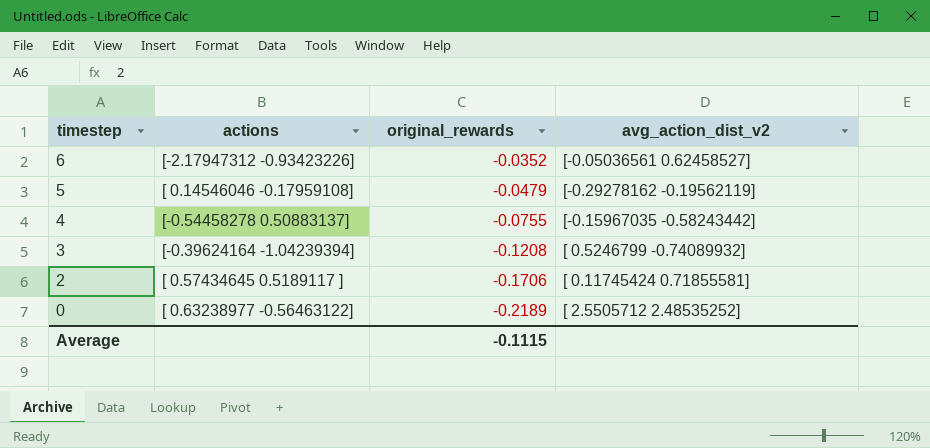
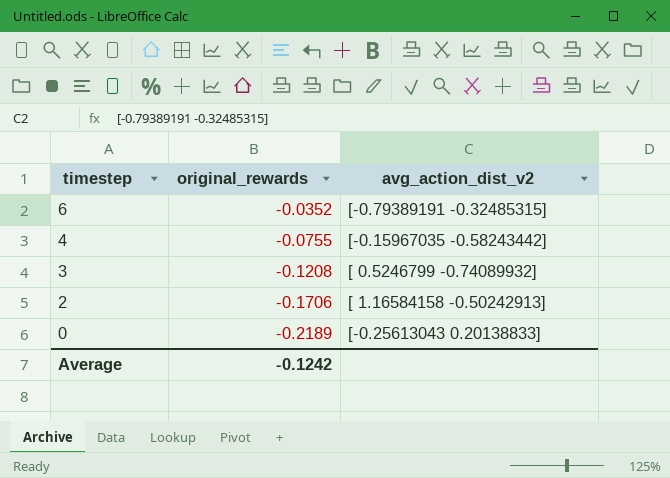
column actions | position: 2 -> none
row 5: [ 0.14546046 -0.17959108] | -0.0479 | [-0.29278162 -0.19562119] -> none
6 | avg_action_dist_v2: [-0.05036561 0.62458527] -> [-0.79389191 -0.32485315]
2 | avg_action_dist_v2: [ 0.11745424 0.71855581] -> [ 1.16584158 -0.50242913]
0 | avg_action_dist_v2: [ 2.5505712 2.48535252] -> [-0.25613043 0.20138833]
Average | original_rewards: -0.1115 -> -0.1242

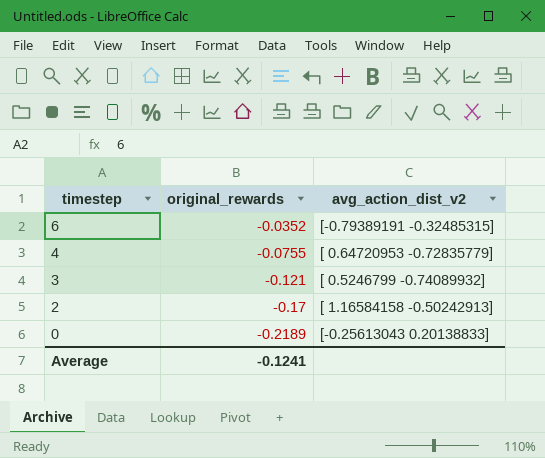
4 | avg_action_dist_v2: [-0.15967035 -0.58243442] -> [ 0.64720953 -0.72835779]
3 | original_rewards: -0.1208 -> -0.121
2 | original_rewards: -0.1706 -> -0.17
Average | original_rewards: -0.1242 -> -0.1241

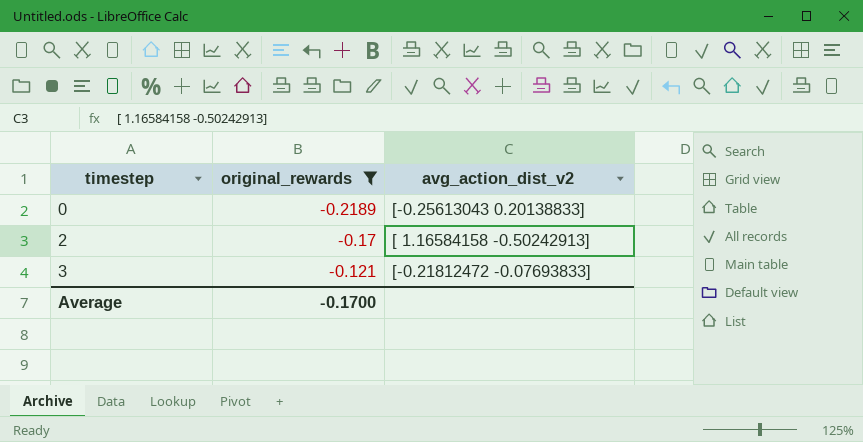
filter: none -> original_rewards <= -0.121
row order: timestep descending -> timestep ascending
3 | avg_action_dist_v2: [ 0.5246799 -0.74089932] -> [-0.21812472 -0.07693833]
Average | original_rewards: -0.1241 -> -0.1700

